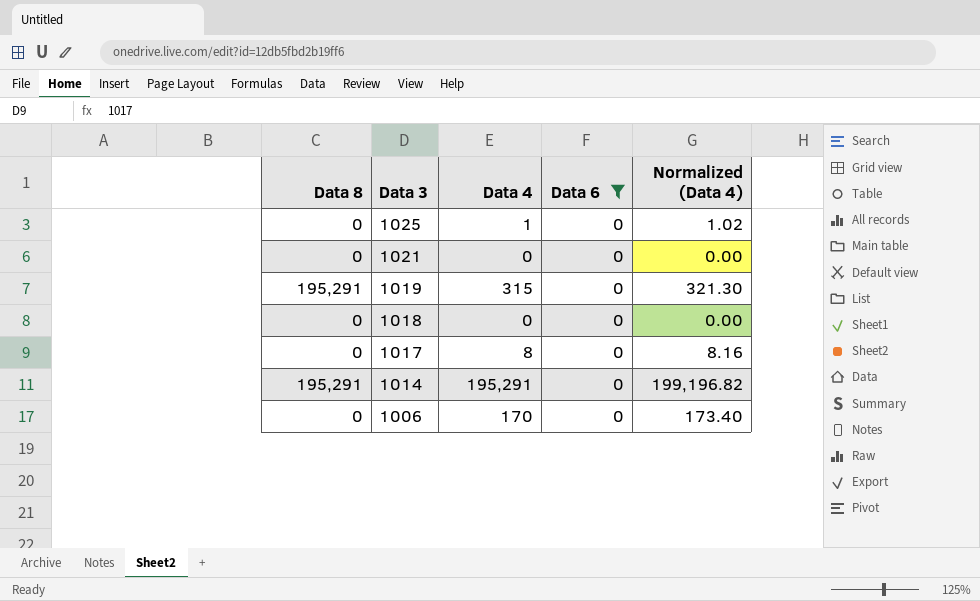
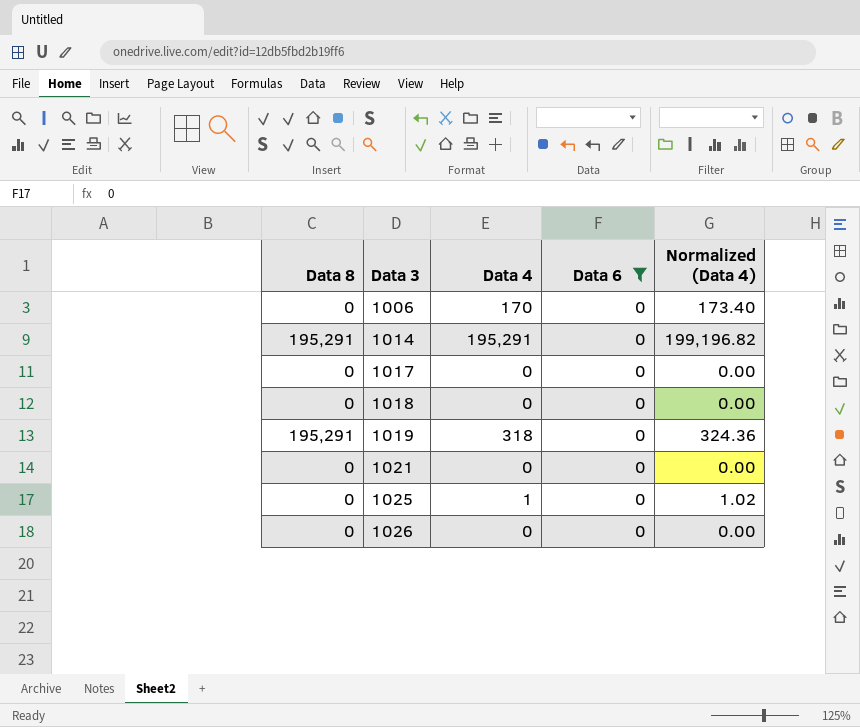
row order: Data 3 descending -> Data 3 ascending
1017 | Data 4: 8 -> 0
1017 | Normalized (Data 4): 8.16 -> 0.00
1019 | Data 4: 315 -> 318
1019 | Normalized (Data 4): 321.30 -> 324.36
row 1026: none -> 0 | 0 | 0 | 0.00

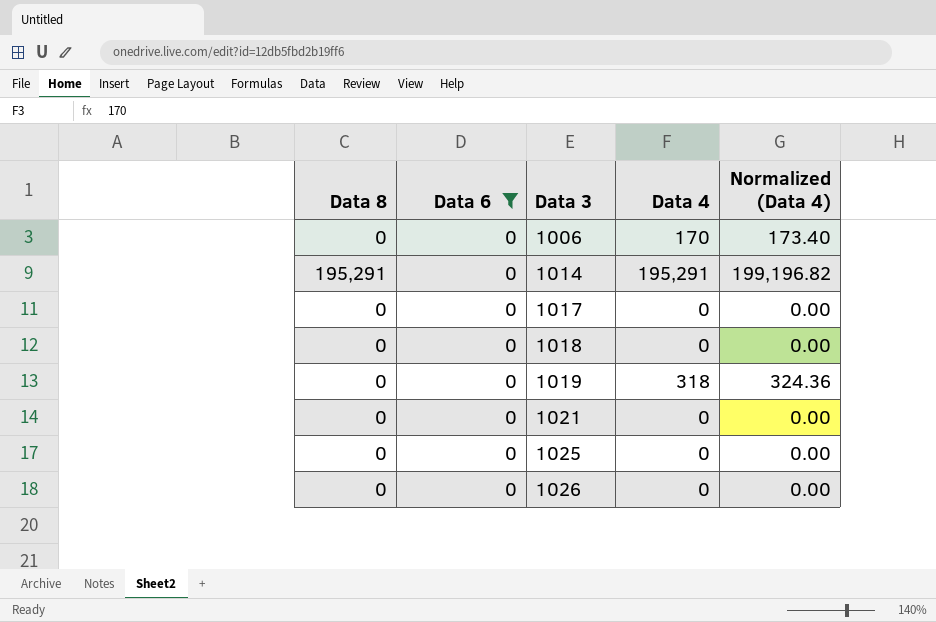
column Data 6 | position: 4 -> 2
1019 | Data 8: 195,291 -> 0
1025 | Data 4: 1 -> 0
1025 | Normalized (Data 4): 1.02 -> 0.00

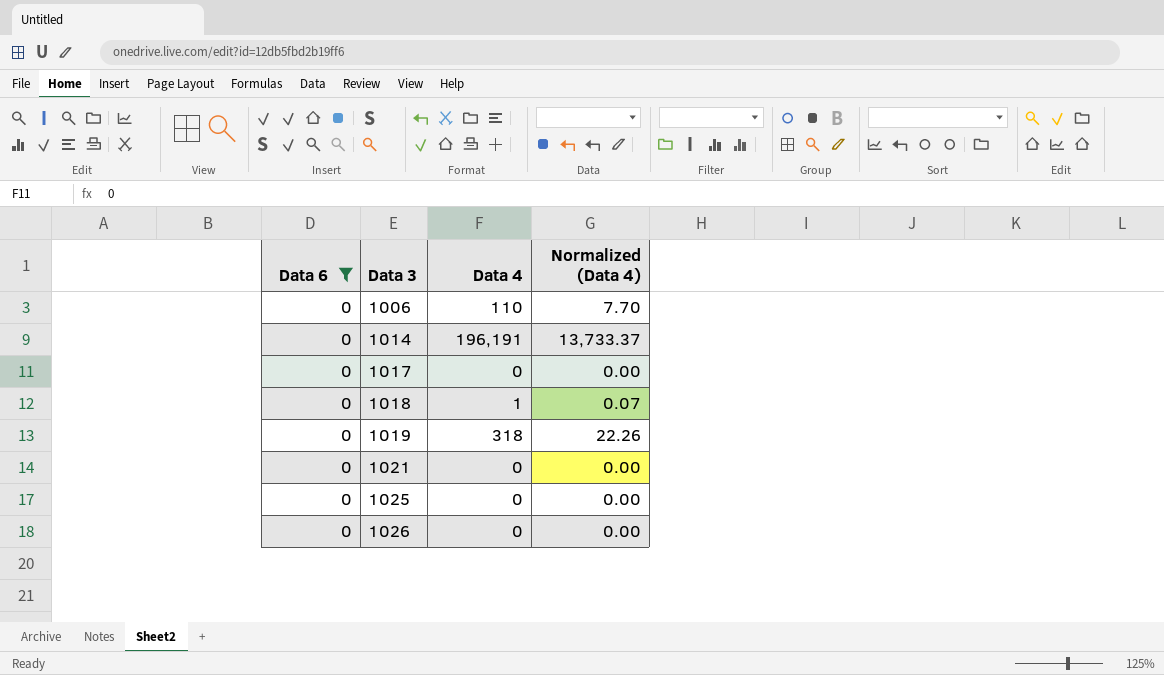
column Data 8 | position: 1 -> none
column Normalized (Data 4) | formula: [Data 4] * 1.02 -> [Data 4] * 0.07
1006 | Data 4: 170 -> 110
1014 | Data 4: 195,291 -> 196,191
1018 | Data 4: 0 -> 1

